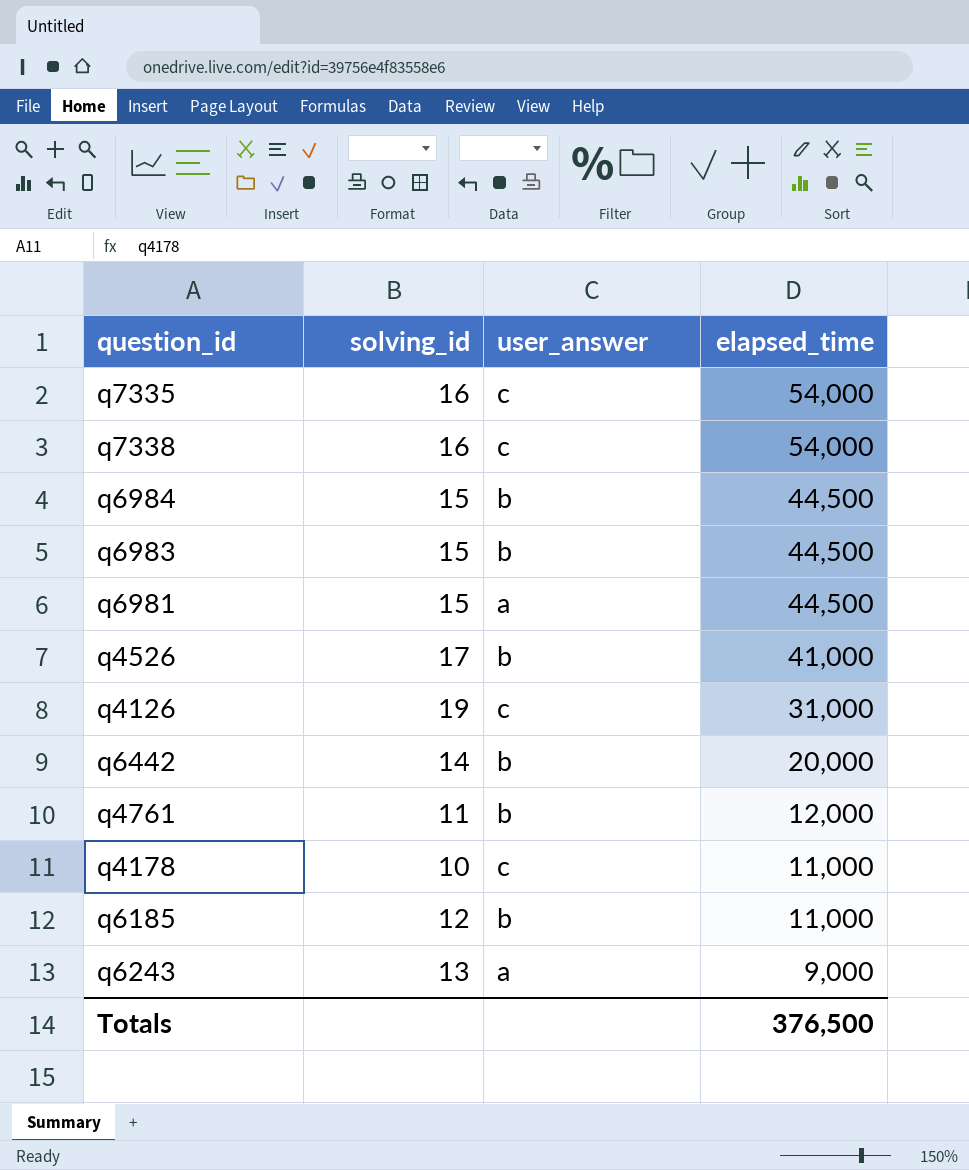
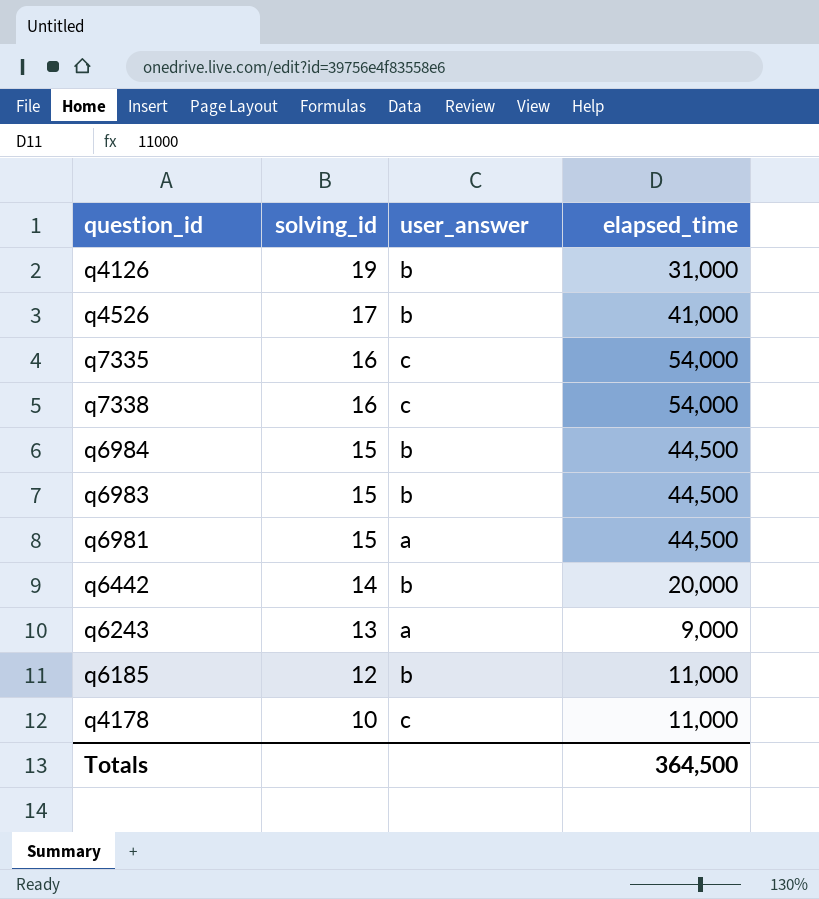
row order: elapsed_time descending -> solving_id descending
row q4761: 11 | b | 12,000 -> none
q4126 | user_answer: c -> b
Totals | elapsed_time: 376,500 -> 364,500

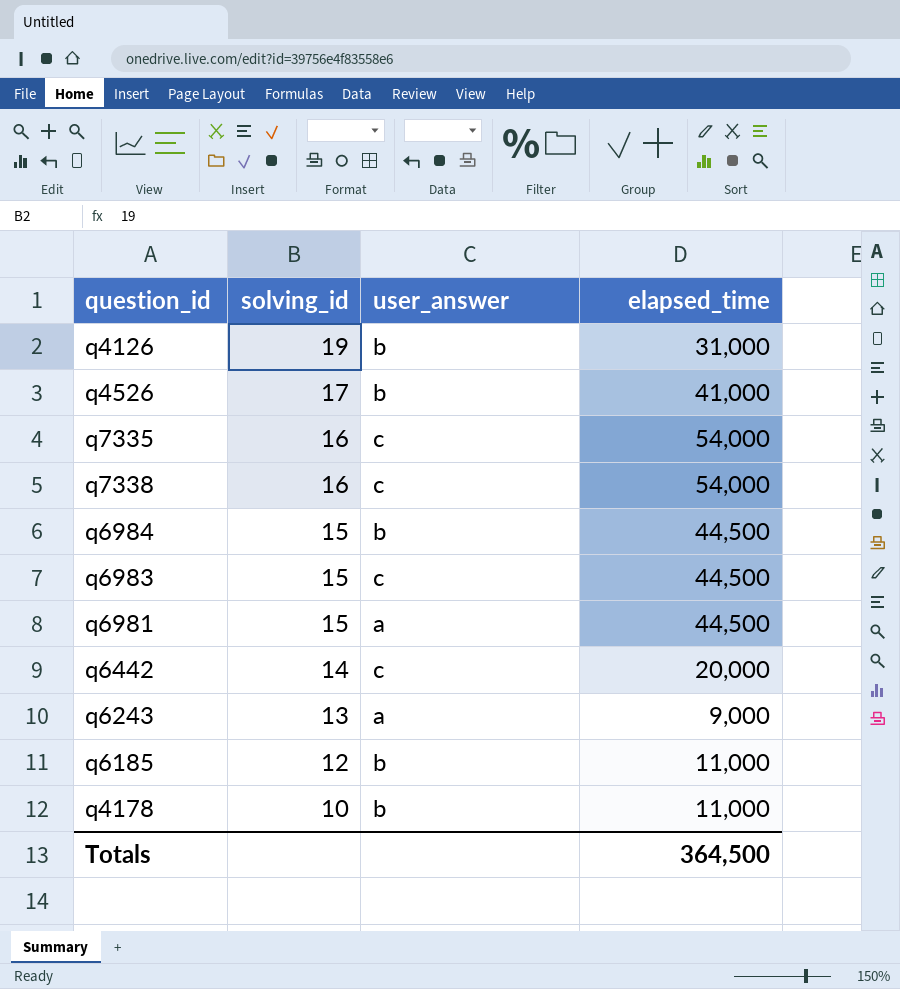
q6983 | user_answer: b -> c
q6442 | user_answer: b -> c
q4178 | user_answer: c -> b

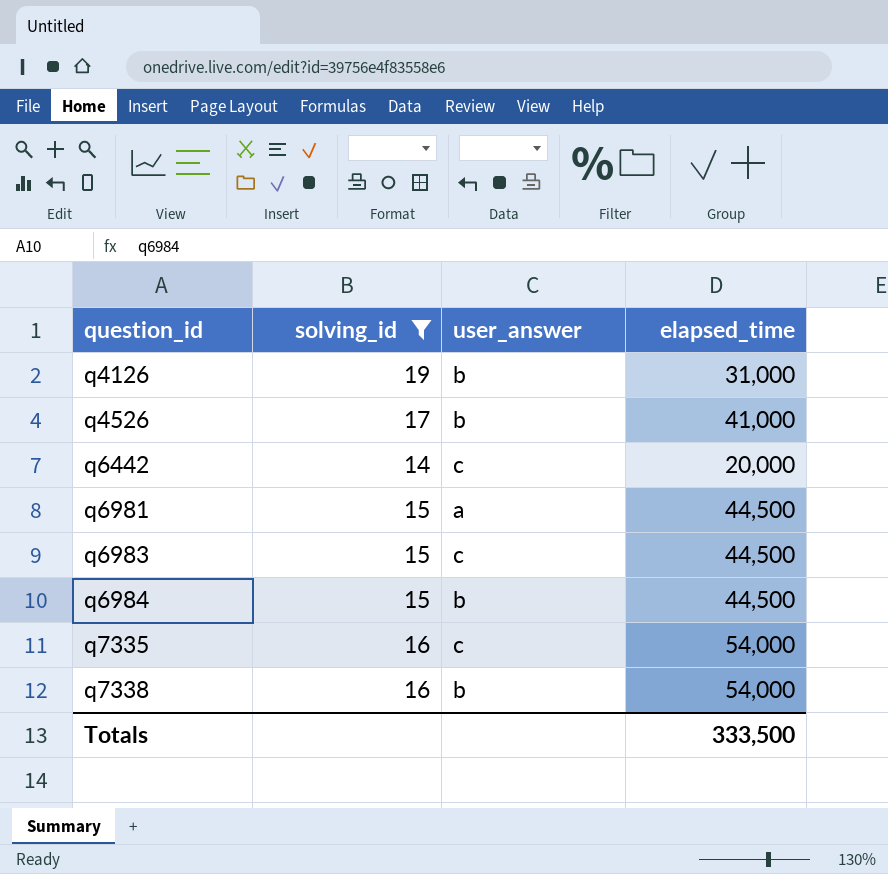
filter: none -> solving_id >= 14
row order: solving_id descending -> question_id ascending
q7338 | user_answer: c -> b
Totals | elapsed_time: 364,500 -> 333,500

